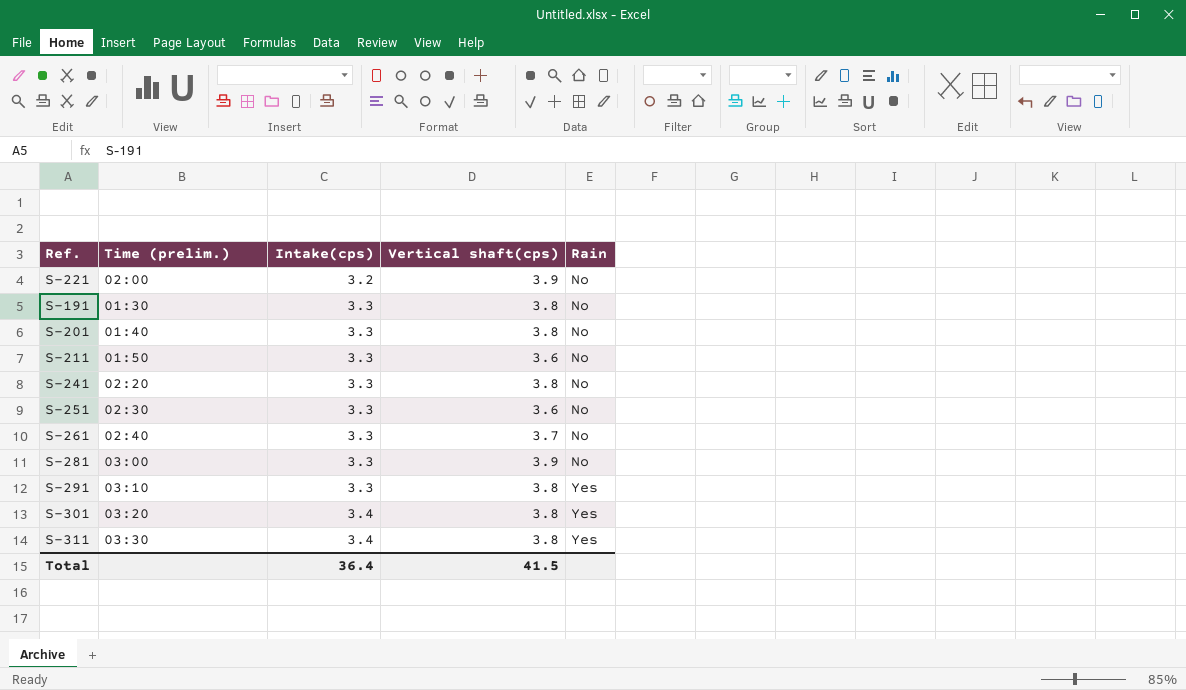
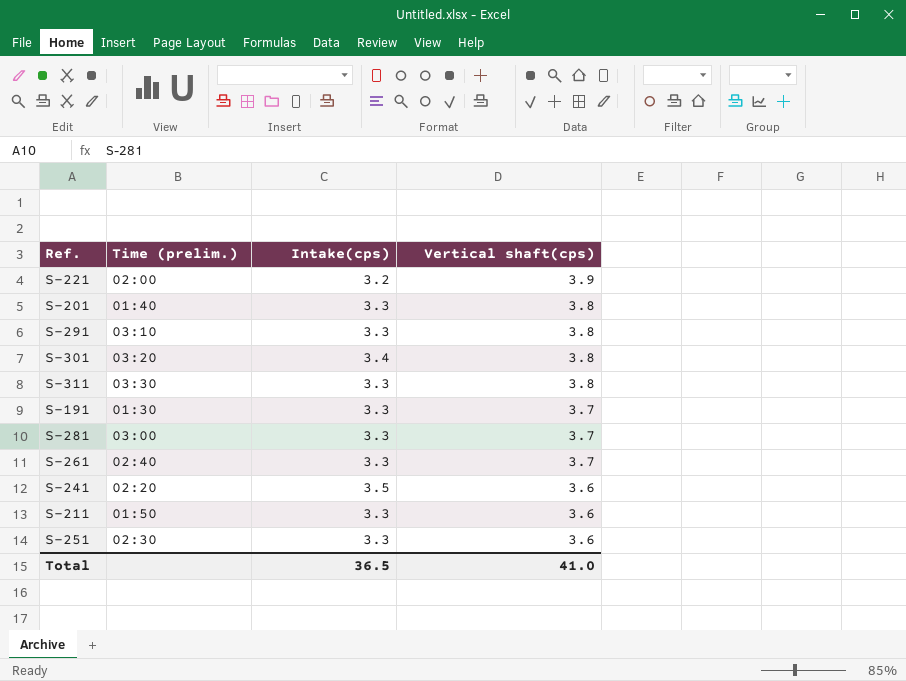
row order: Intake(cps) ascending -> Vertical shaft(cps) descending
column Rain | position: 5 -> none
S-311 | Intake(cps): 3.4 -> 3.3
S-191 | Vertical shaft(cps): 3.8 -> 3.7
S-281 | Vertical shaft(cps): 3.9 -> 3.7
S-241 | Intake(cps): 3.3 -> 3.5
S-241 | Vertical shaft(cps): 3.8 -> 3.6
Total | Intake(cps): 36.4 -> 36.5
Total | Vertical shaft(cps): 41.5 -> 41.0

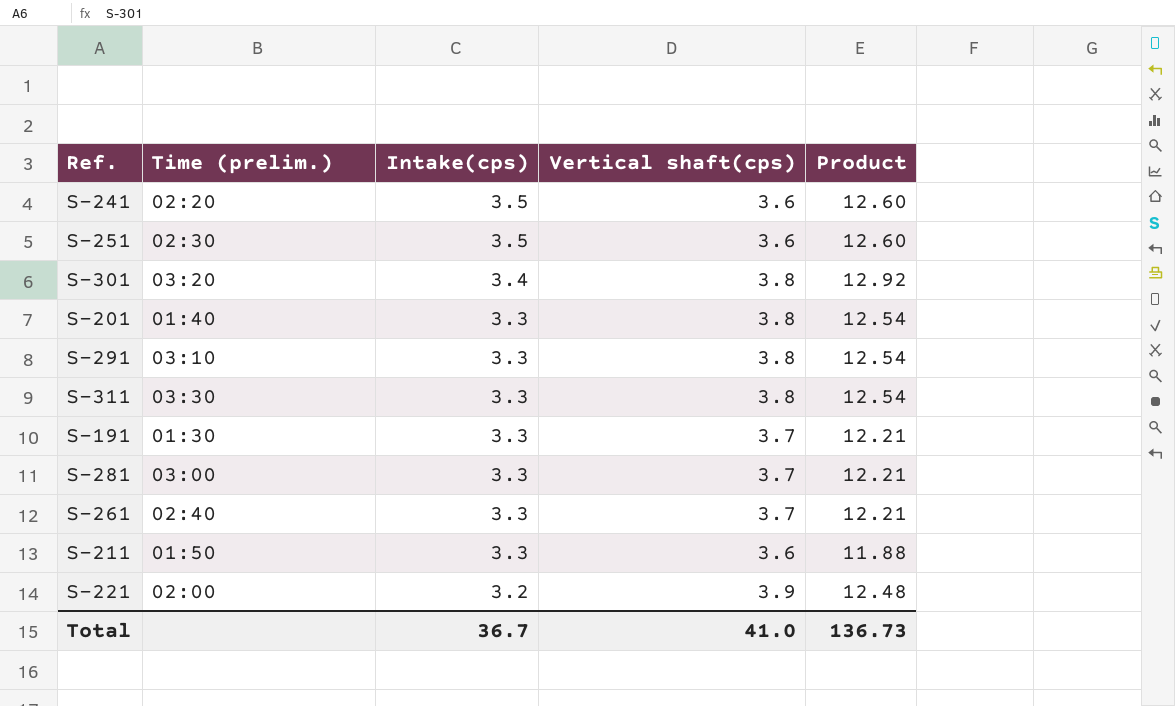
row order: Vertical shaft(cps) descending -> Intake(cps) descending
column Product | formula: none -> [Intake(cps)] * [Vertical shaft(cps)]
S-251 | Intake(cps): 3.3 -> 3.5
Total | Intake(cps): 36.5 -> 36.7

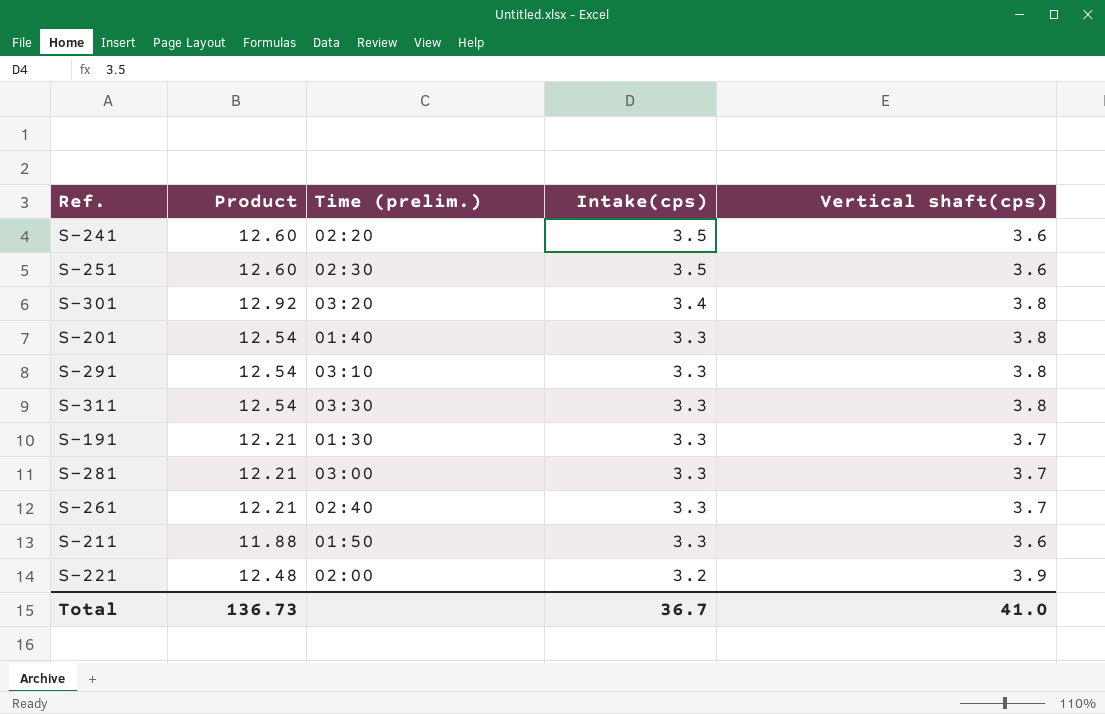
column Product | position: 5 -> 2

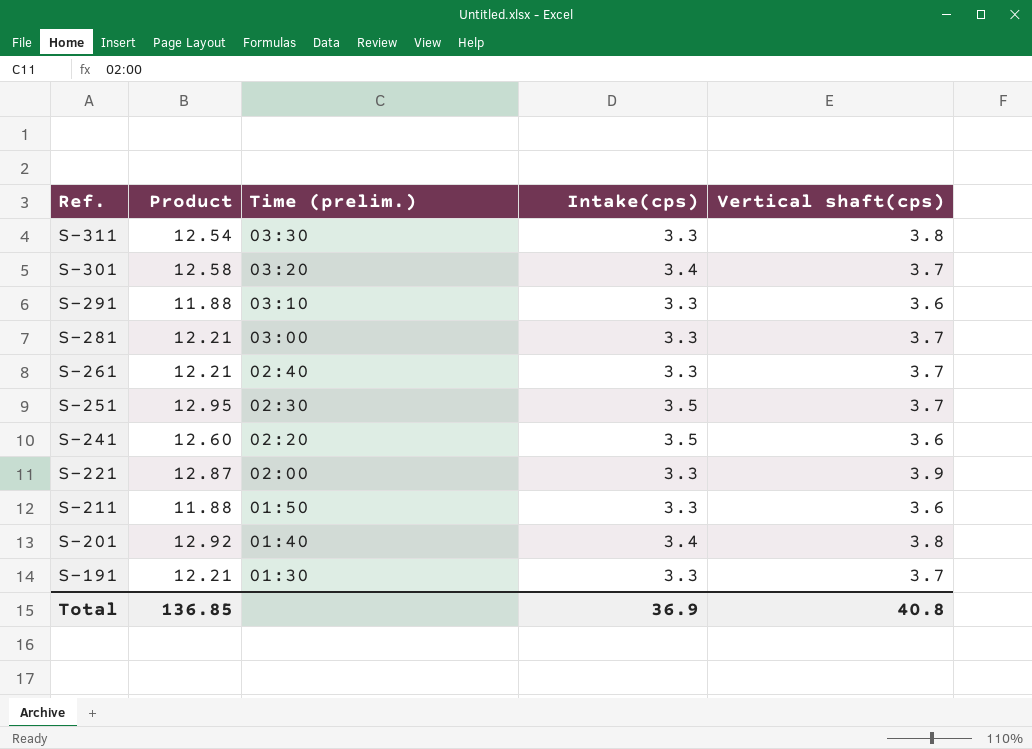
row order: Intake(cps) descending -> Ref. descending
S-301 | Product: 12.92 -> 12.58
S-301 | Vertical shaft(cps): 3.8 -> 3.7
S-291 | Product: 12.54 -> 11.88
S-291 | Vertical shaft(cps): 3.8 -> 3.6
S-251 | Product: 12.60 -> 12.95
S-251 | Vertical shaft(cps): 3.6 -> 3.7
S-221 | Product: 12.48 -> 12.87
S-221 | Intake(cps): 3.2 -> 3.3
S-201 | Product: 12.54 -> 12.92
S-201 | Intake(cps): 3.3 -> 3.4
Total | Product: 136.73 -> 136.85
Total | Intake(cps): 36.7 -> 36.9
Total | Vertical shaft(cps): 41.0 -> 40.8

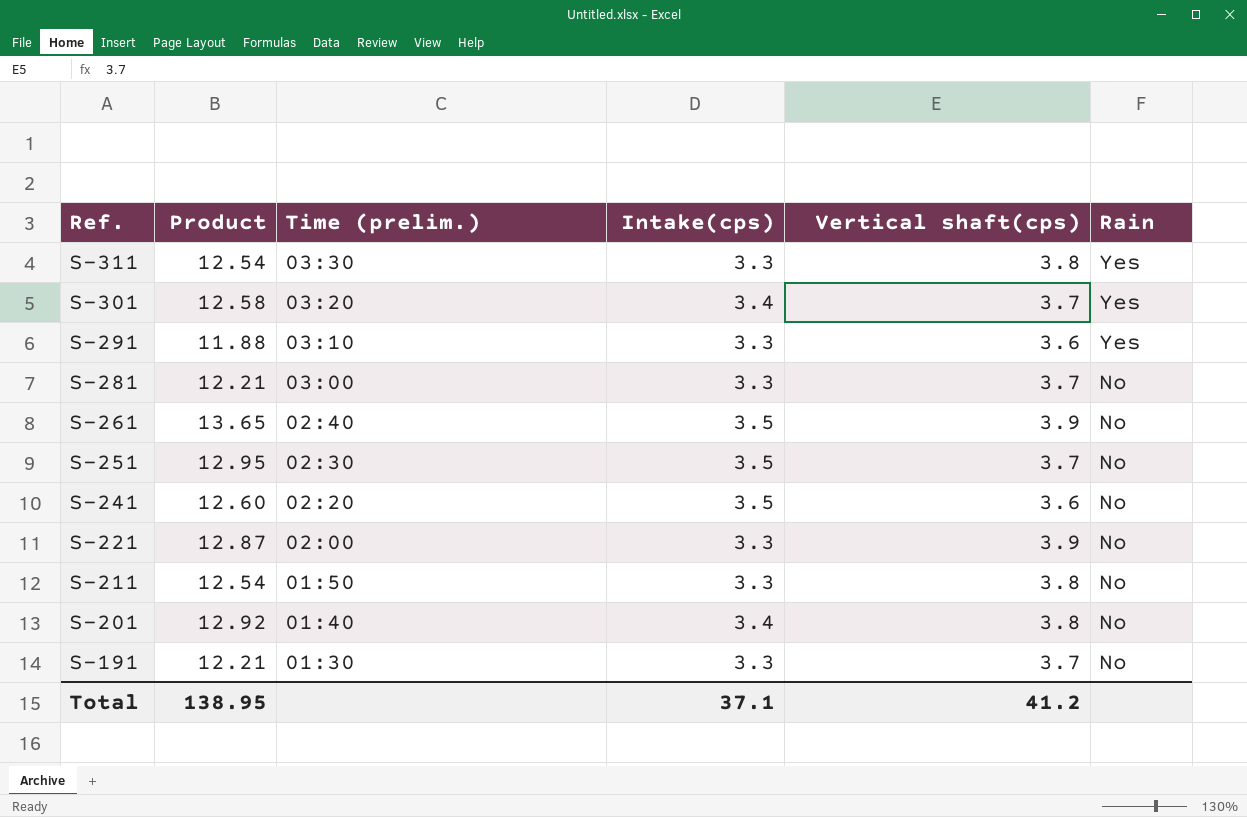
column Rain | position: none -> 6
S-261 | Product: 12.21 -> 13.65
S-261 | Intake(cps): 3.3 -> 3.5
S-261 | Vertical shaft(cps): 3.7 -> 3.9
S-211 | Product: 11.88 -> 12.54
S-211 | Vertical shaft(cps): 3.6 -> 3.8
Total | Product: 136.85 -> 138.95
Total | Intake(cps): 36.9 -> 37.1
Total | Vertical shaft(cps): 40.8 -> 41.2

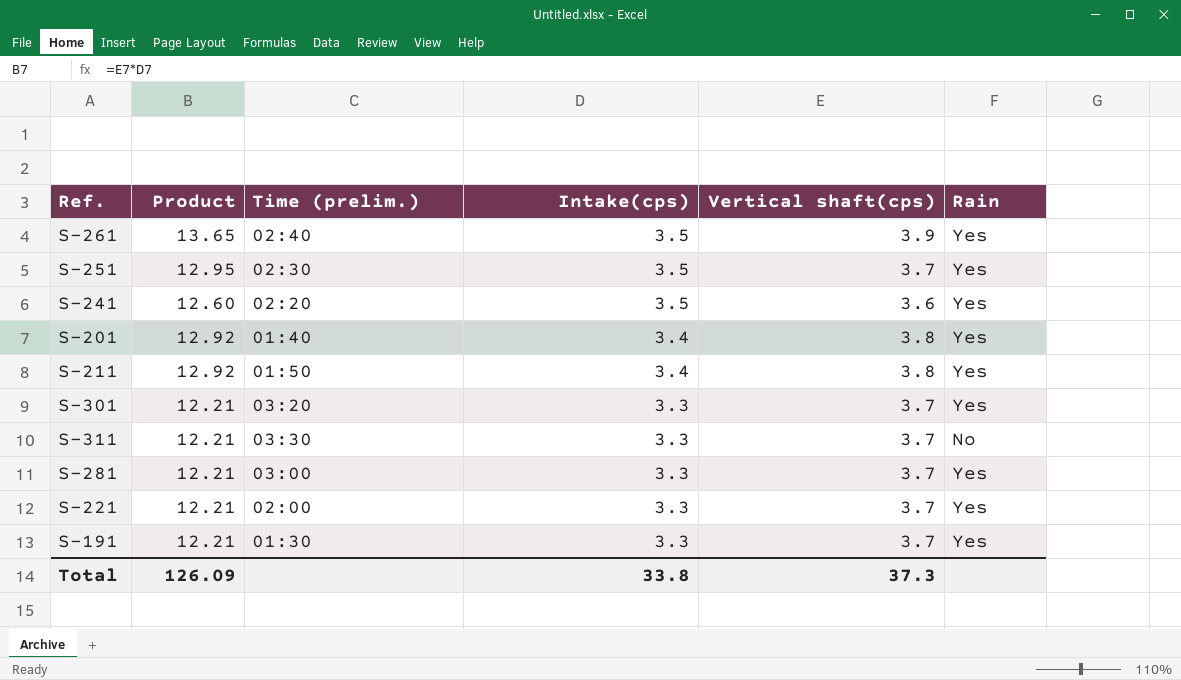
row order: Ref. descending -> Intake(cps) descending
row S-291: 11.88 | 03:10 | 3.3 | 3.6 | Yes -> none
S-261 | Rain: No -> Yes
S-251 | Rain: No -> Yes
S-241 | Rain: No -> Yes
S-201 | Rain: No -> Yes
S-211 | Product: 12.54 -> 12.92
S-211 | Intake(cps): 3.3 -> 3.4
S-211 | Rain: No -> Yes
S-301 | Product: 12.58 -> 12.21
S-301 | Intake(cps): 3.4 -> 3.3
S-311 | Product: 12.54 -> 12.21
S-311 | Vertical shaft(cps): 3.8 -> 3.7
S-311 | Rain: Yes -> No
S-281 | Rain: No -> Yes
S-221 | Product: 12.87 -> 12.21
S-221 | Vertical shaft(cps): 3.9 -> 3.7
S-221 | Rain: No -> Yes
S-191 | Rain: No -> Yes
Total | Product: 138.95 -> 126.09
Total | Intake(cps): 37.1 -> 33.8
Total | Vertical shaft(cps): 41.2 -> 37.3

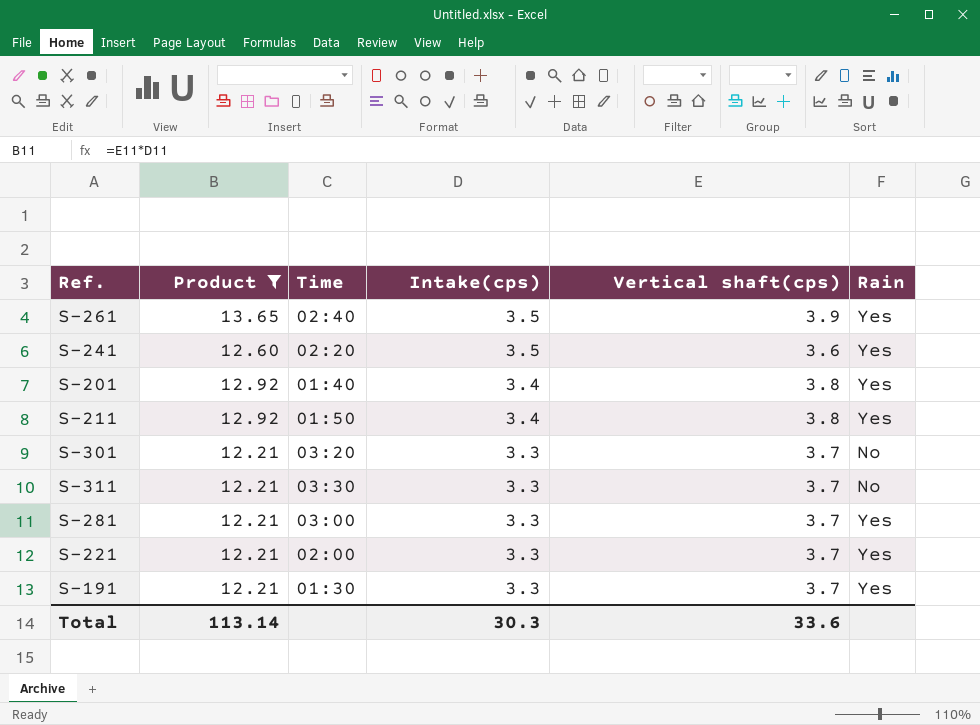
filter: none -> Product != 12.95
column name: Time (prelim.) -> Time
S-301 | Rain: Yes -> No
Total | Product: 126.09 -> 113.14
Total | Intake(cps): 33.8 -> 30.3
Total | Vertical shaft(cps): 37.3 -> 33.6

